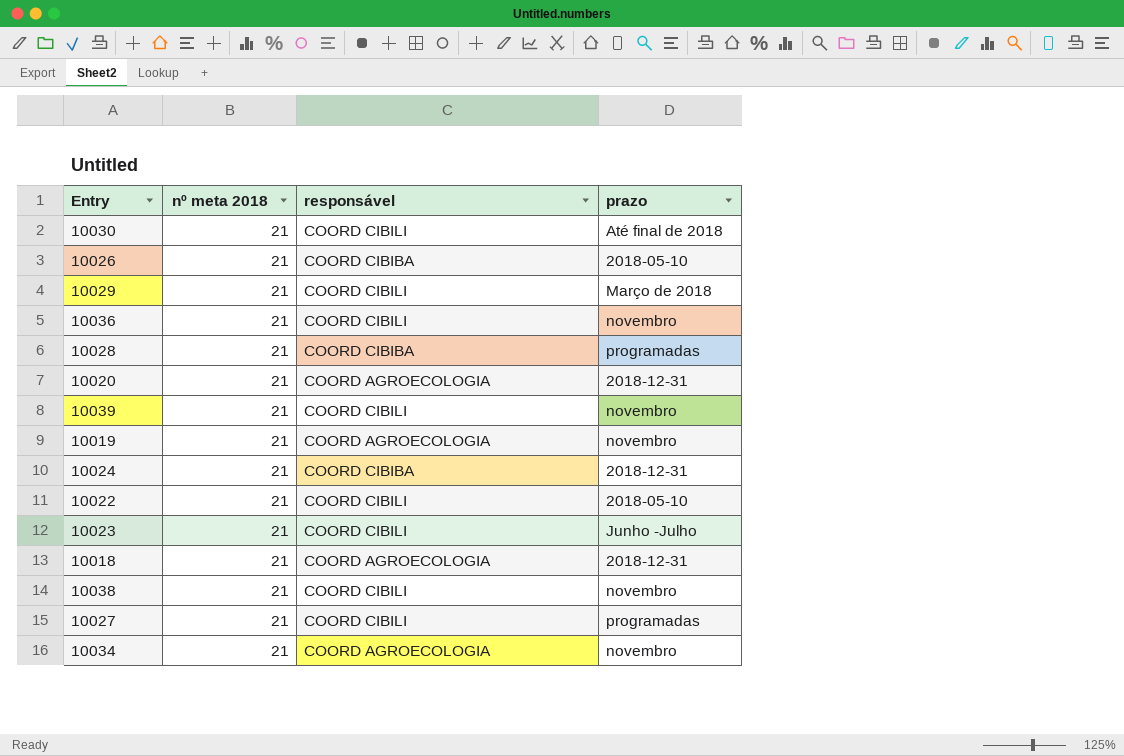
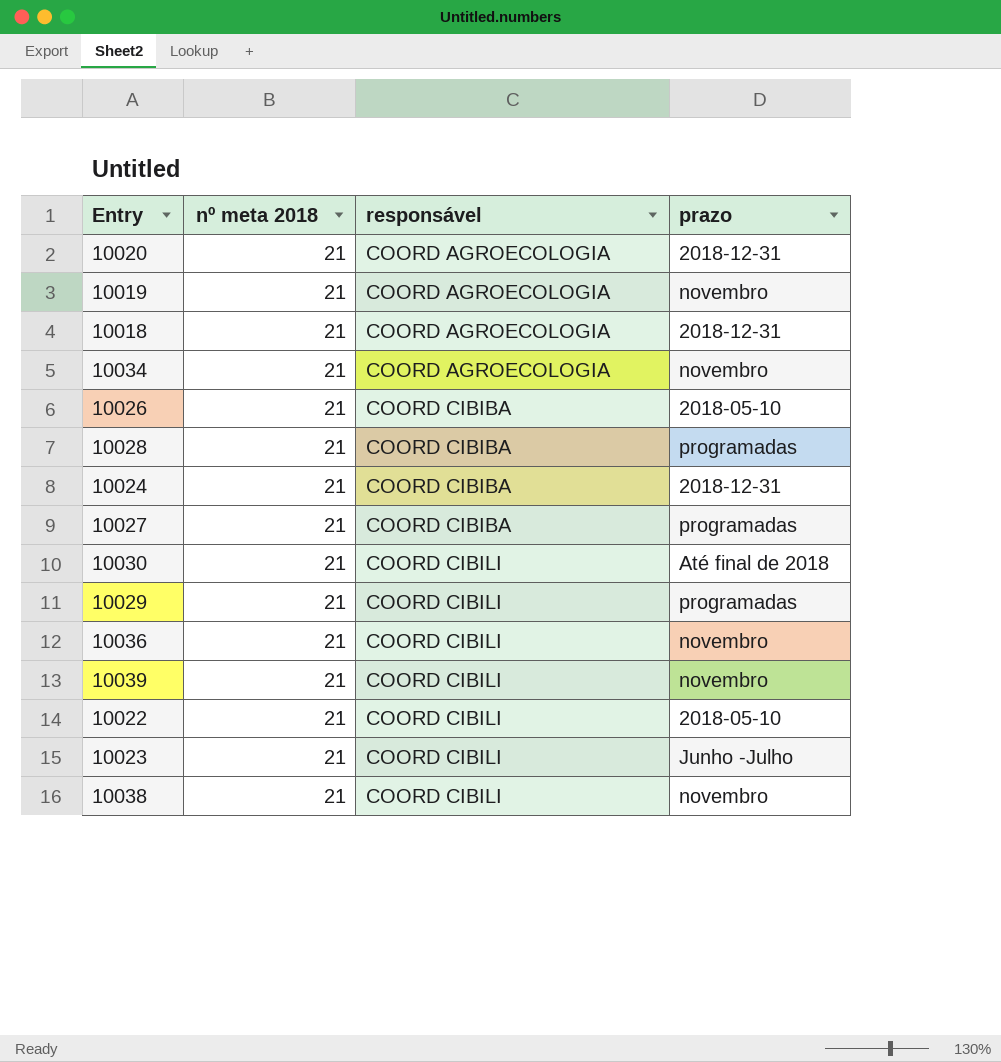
row order: none -> responsável ascending
10027 | responsável: COORD CIBILI -> COORD CIBIBA
10029 | prazo: Março de 2018 -> programadas

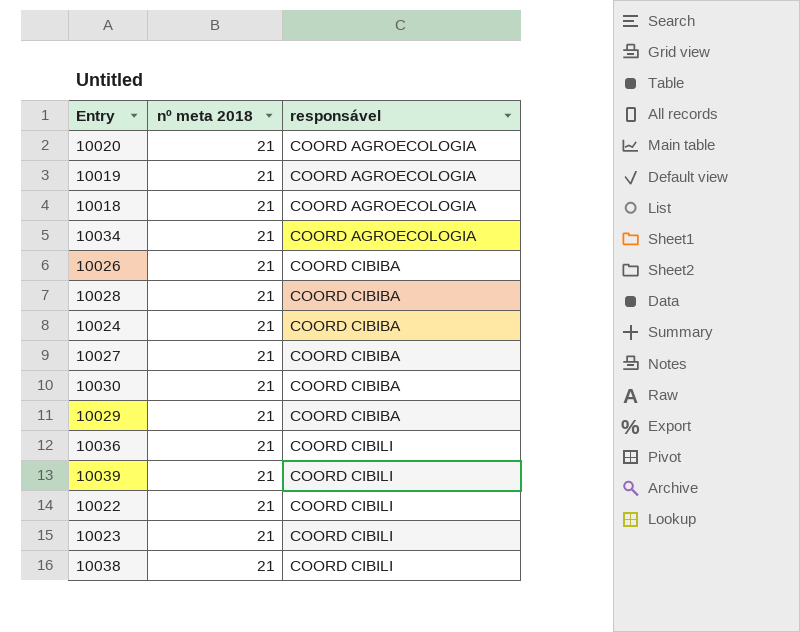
column prazo | position: 4 -> none
10030 | responsável: COORD CIBILI -> COORD CIBIBA
10029 | responsável: COORD CIBILI -> COORD CIBIBA

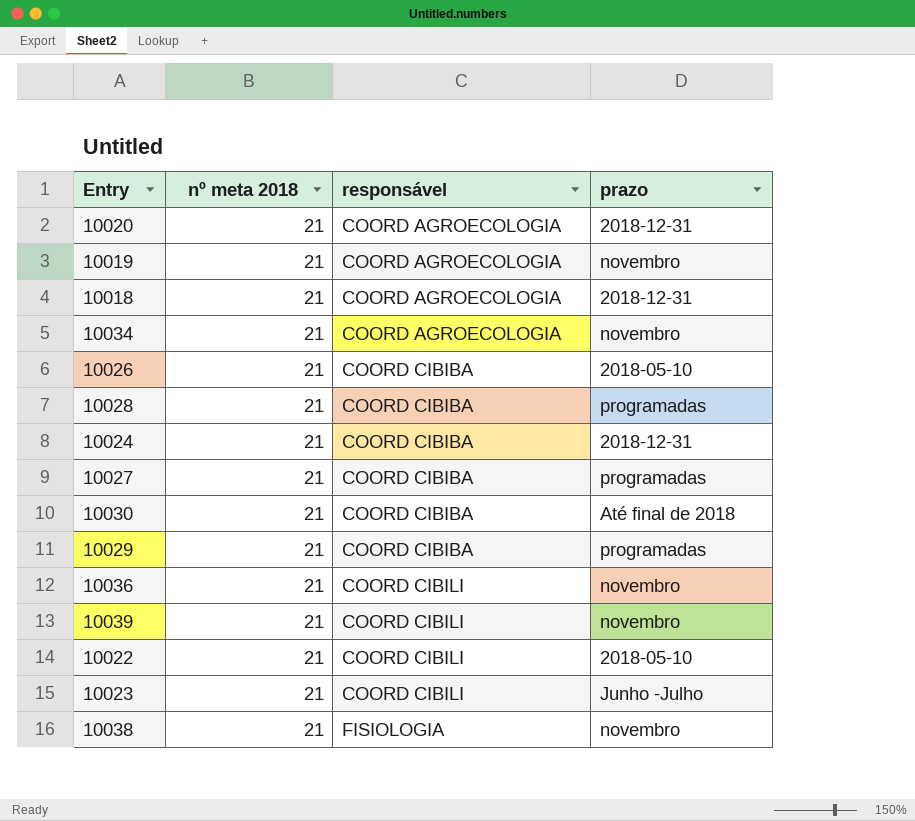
column prazo | position: none -> 4
10038 | responsável: COORD CIBILI -> FISIOLOGIA

